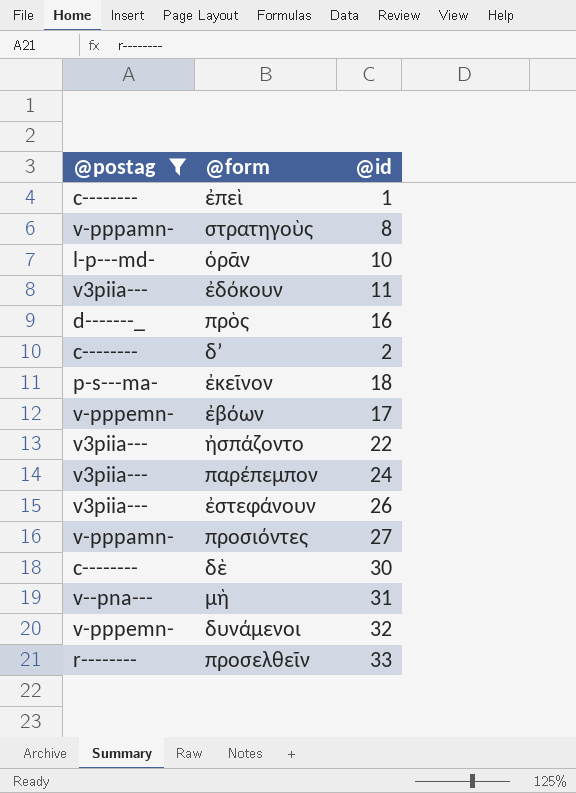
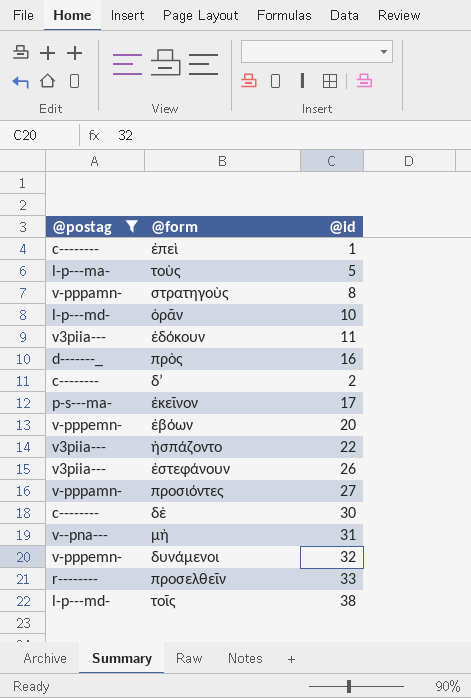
row παρέπεμπον: v3piia--- | 24 -> none
row τοὺς: none -> l-p---ma- | 5
ἐκεῖνον | @id: 18 -> 17
ἐβόων | @id: 17 -> 20
row τοῖς: none -> l-p---md- | 38

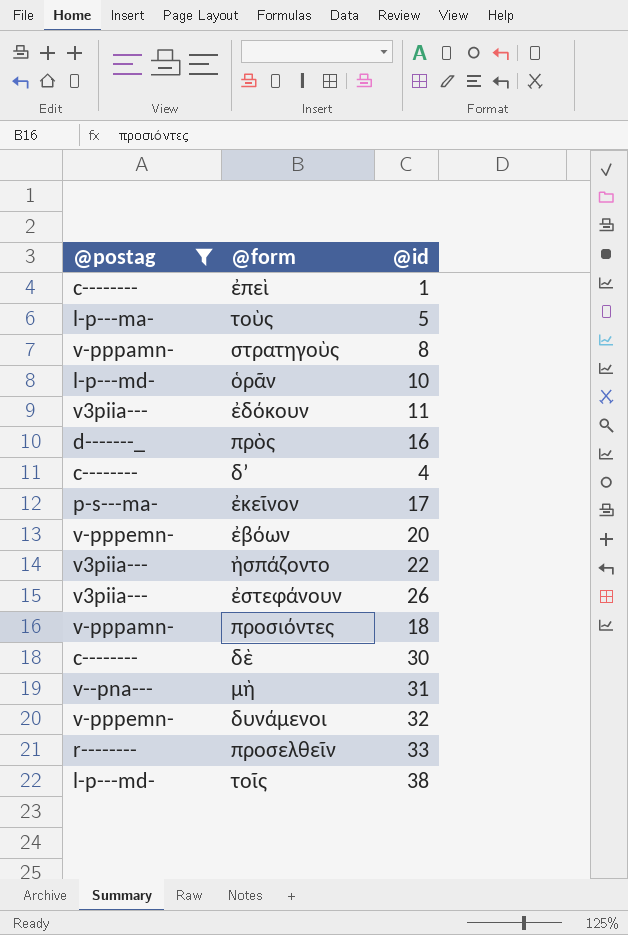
δʼ | @id: 2 -> 4
προσιόντες | @id: 27 -> 18

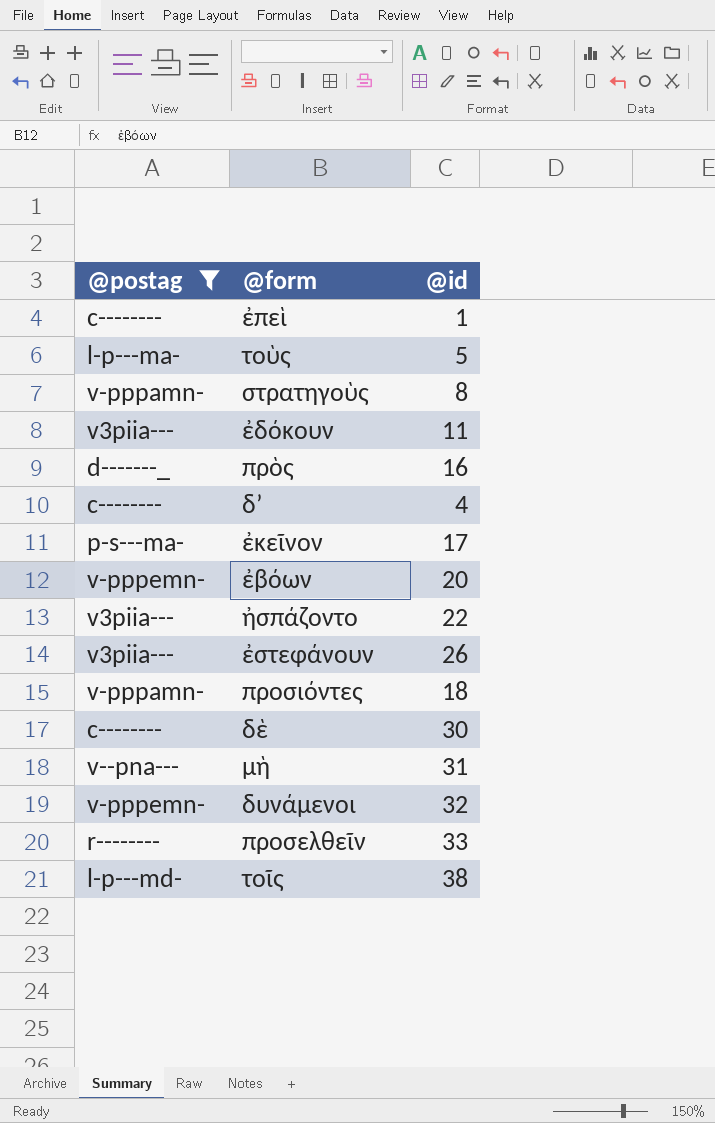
row ὁρᾶν: l-p---md- | 10 -> none

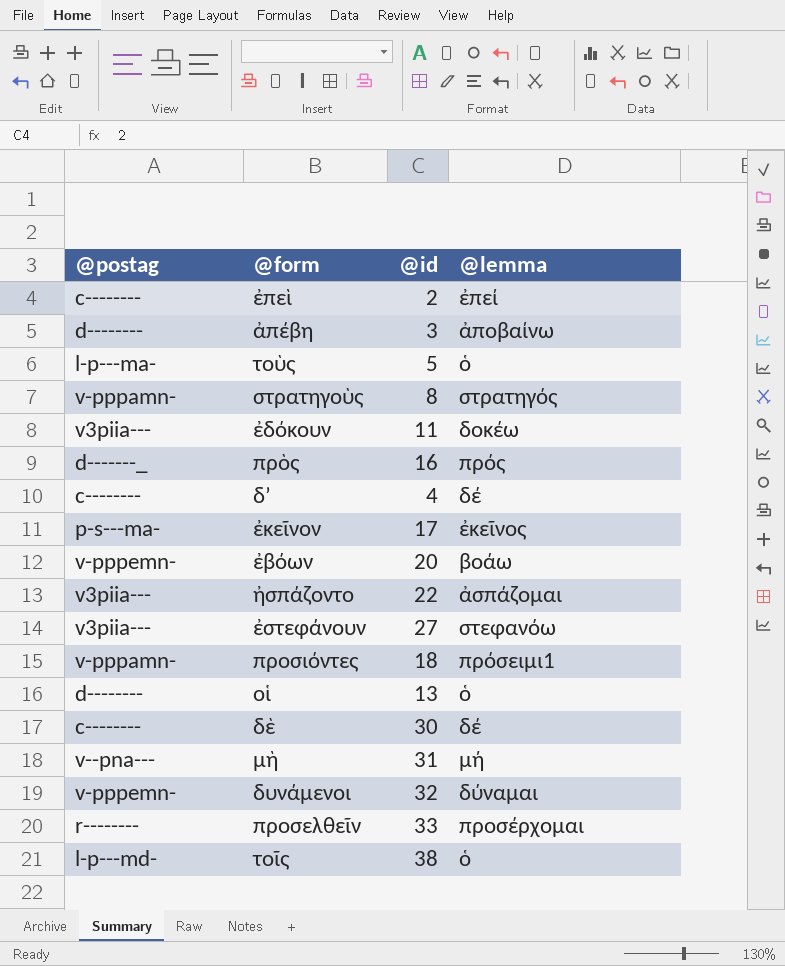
filter: @postag != d-------- -> none
column @lemma | position: none -> 4
ἐπεὶ | @id: 1 -> 2
ἐστεφάνουν | @id: 26 -> 27

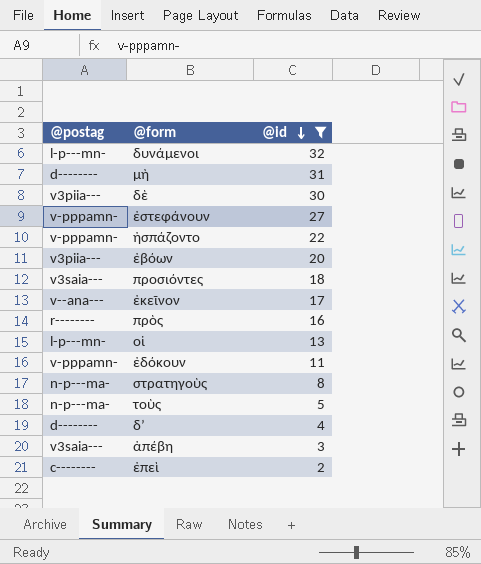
filter: none -> @id <= 32
row order: none -> @id descending
column @lemma | position: 4 -> none
δυνάμενοι | @postag: v-pppemn- -> l-p---mn-
μὴ | @postag: v--pna--- -> d--------
δὲ | @postag: c-------- -> v3piia---
ἐστεφάνουν | @postag: v3piia--- -> v-pppamn-
ἠσπάζοντο | @postag: v3piia--- -> v-pppamn-
ἐβόων | @postag: v-pppemn- -> v3piia---
προσιόντες | @postag: v-pppamn- -> v3saia---
ἐκεῖνον | @postag: p-s---ma- -> v--ana---
πρὸς | @postag: d-------_ -> r--------
οἱ | @postag: d-------- -> l-p---mn-
ἐδόκουν | @postag: v3piia--- -> v-pppamn-
στρατηγοὺς | @postag: v-pppamn- -> n-p---ma-
τοὺς | @postag: l-p---ma- -> n-p---ma-
δʼ | @postag: c-------- -> d--------
ἀπέβη | @postag: d-------- -> v3saia---

